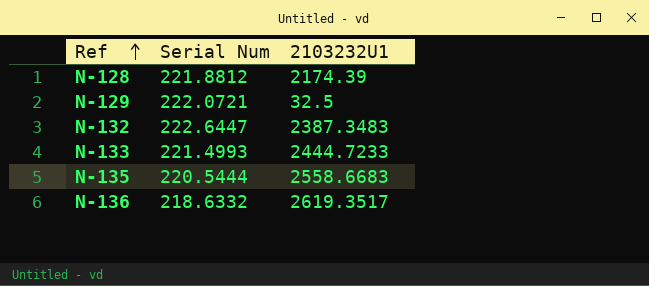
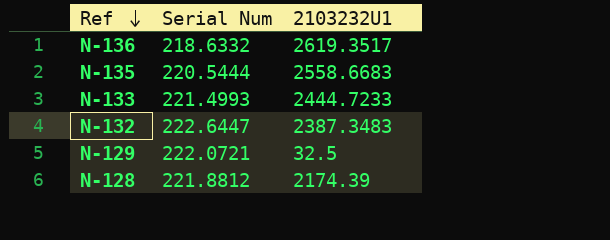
row order: Ref ascending -> Ref descending

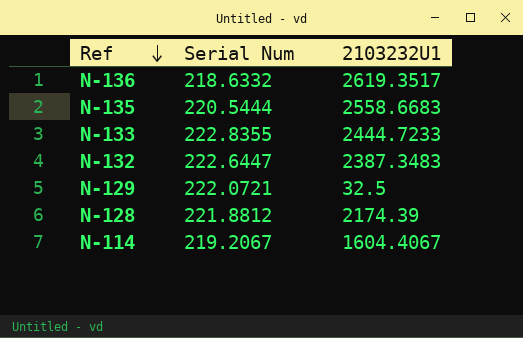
N-133 | Serial Num: 221.4993 -> 222.8355
row N-114: none -> 219.2067 | 1604.4067

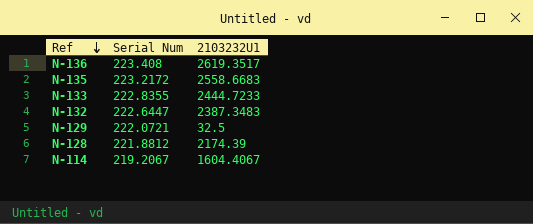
N-136 | Serial Num: 218.6332 -> 223.408
N-135 | Serial Num: 220.5444 -> 223.2172

